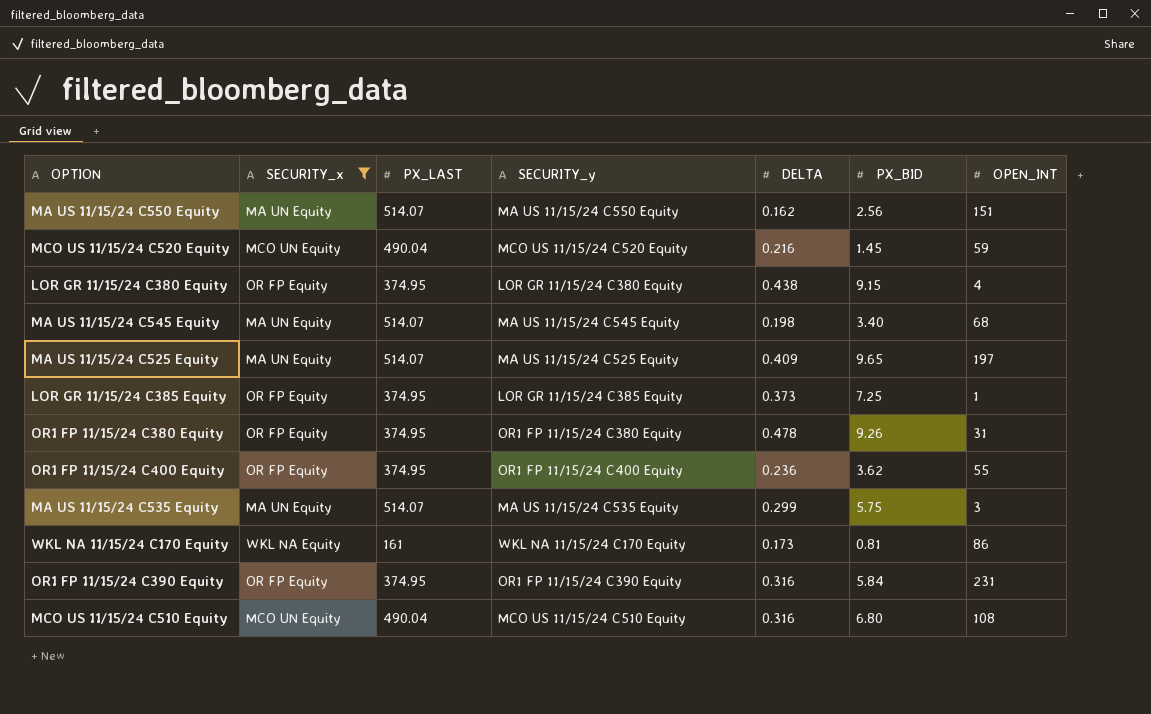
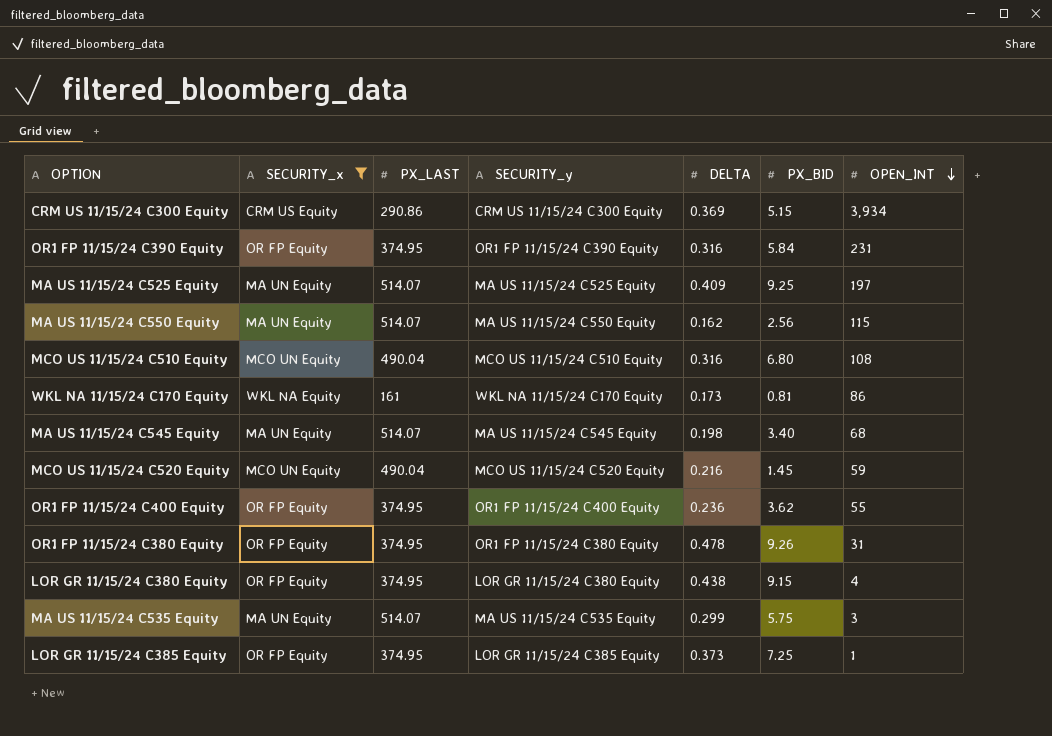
row order: none -> OPEN_INT descending
row CRM US 11/15/24 C300 Equity: none -> CRM US Equity | 290.86 | CRM US 11/15/24 C300 Equity | 0.369 | 5.15 | 3,934
MA US 11/15/24 C525 Equity | PX_BID: 9.65 -> 9.25
MA US 11/15/24 C550 Equity | OPEN_INT: 151 -> 115

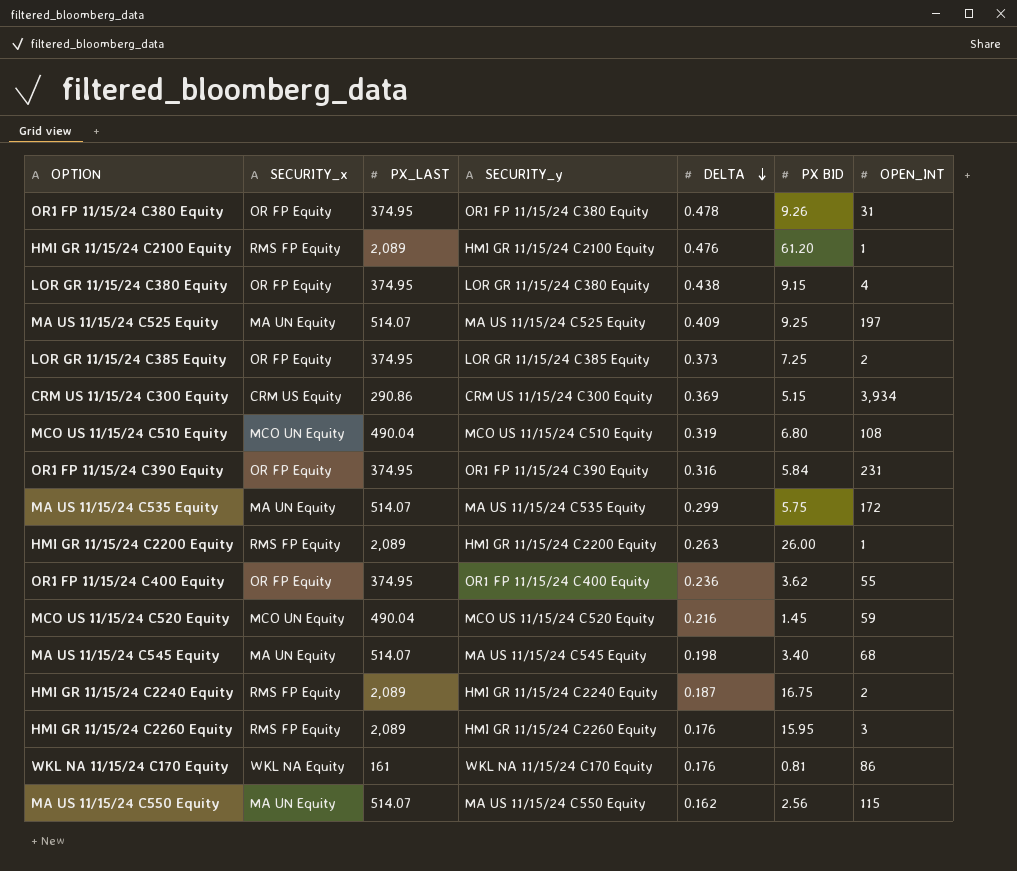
filter: SECURITY_x != RMS FP Equity -> none
row order: OPEN_INT descending -> DELTA descending
column name: PX_BID -> PX BID
LOR GR 11/15/24 C385 Equity | OPEN_INT: 1 -> 2
MCO US 11/15/24 C510 Equity | DELTA: 0.316 -> 0.319
MA US 11/15/24 C535 Equity | OPEN_INT: 3 -> 172
WKL NA 11/15/24 C170 Equity | DELTA: 0.173 -> 0.176

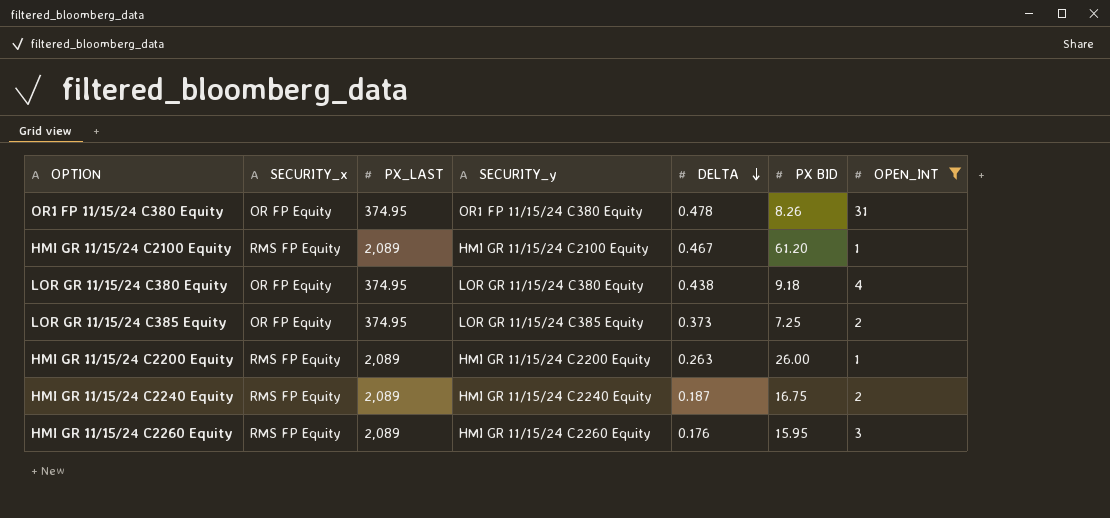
filter: none -> OPEN_INT <= 31
OR1 FP 11/15/24 C380 Equity | PX BID: 9.26 -> 8.26
HMI GR 11/15/24 C2100 Equity | DELTA: 0.476 -> 0.467
LOR GR 11/15/24 C380 Equity | PX BID: 9.15 -> 9.18

